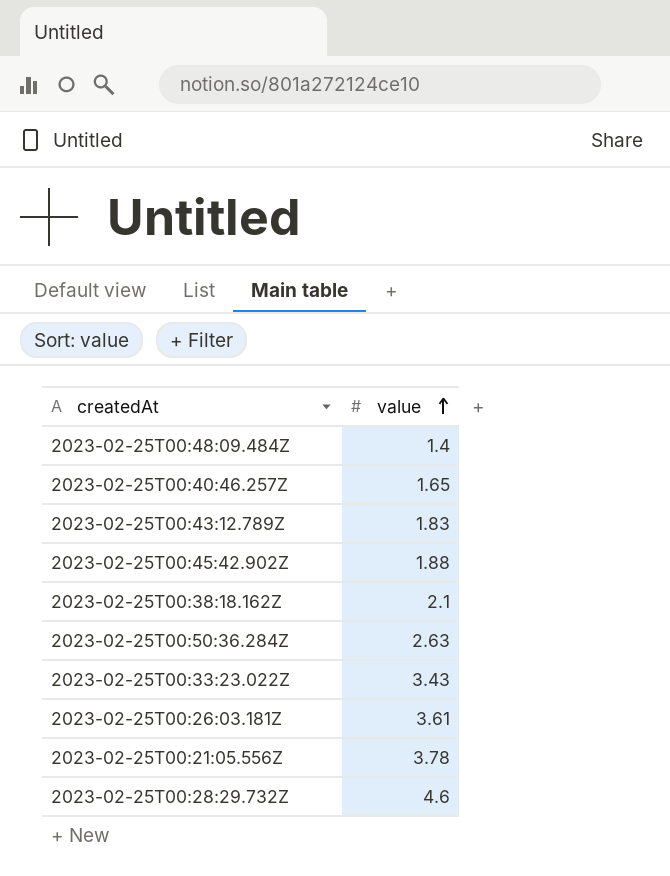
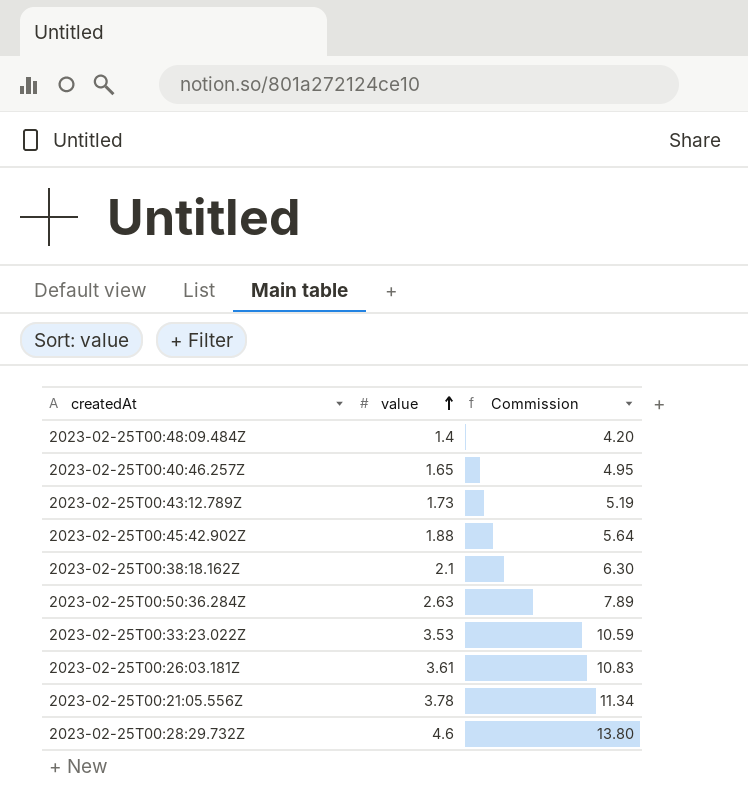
column Commission | formula: none -> [value] * 3
2023-02-25T00:43:12.789Z | value: 1.83 -> 1.73
2023-02-25T00:33:23.022Z | value: 3.43 -> 3.53

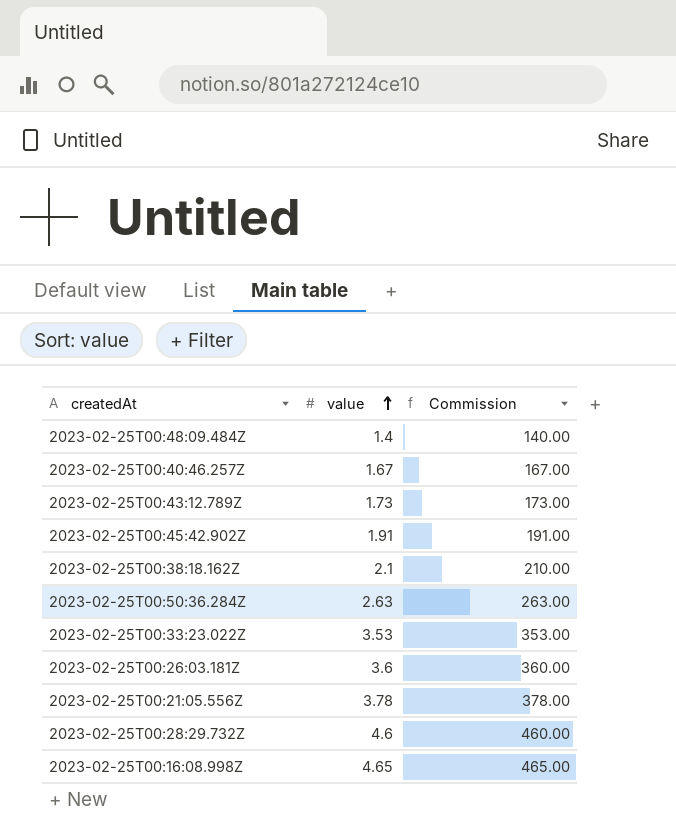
column Commission | formula: [value] * 3 -> [value] * 100
2023-02-25T00:40:46.257Z | value: 1.65 -> 1.67
2023-02-25T00:45:42.902Z | value: 1.88 -> 1.91
2023-02-25T00:26:03.181Z | value: 3.61 -> 3.6
row 2023-02-25T00:16:08.998Z: none -> 4.65 | 465.00

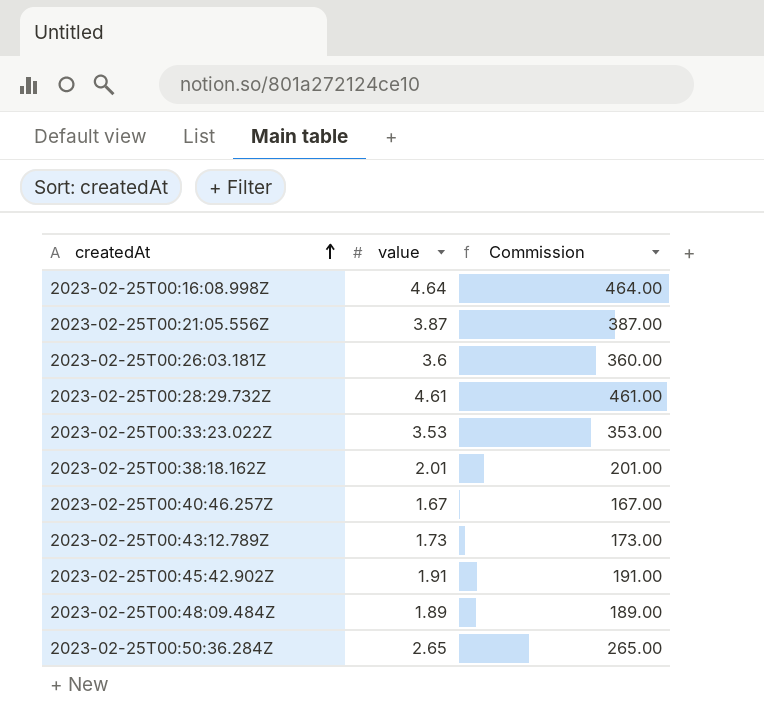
row order: value ascending -> createdAt ascending
2023-02-25T00:16:08.998Z | value: 4.65 -> 4.64
2023-02-25T00:16:08.998Z | Commission: 465.00 -> 464.00
2023-02-25T00:21:05.556Z | value: 3.78 -> 3.87
2023-02-25T00:21:05.556Z | Commission: 378.00 -> 387.00
2023-02-25T00:28:29.732Z | value: 4.6 -> 4.61
2023-02-25T00:28:29.732Z | Commission: 460.00 -> 461.00
2023-02-25T00:38:18.162Z | value: 2.1 -> 2.01
2023-02-25T00:38:18.162Z | Commission: 210.00 -> 201.00
2023-02-25T00:48:09.484Z | value: 1.4 -> 1.89
2023-02-25T00:48:09.484Z | Commission: 140.00 -> 189.00
2023-02-25T00:50:36.284Z | value: 2.63 -> 2.65
2023-02-25T00:50:36.284Z | Commission: 263.00 -> 265.00

